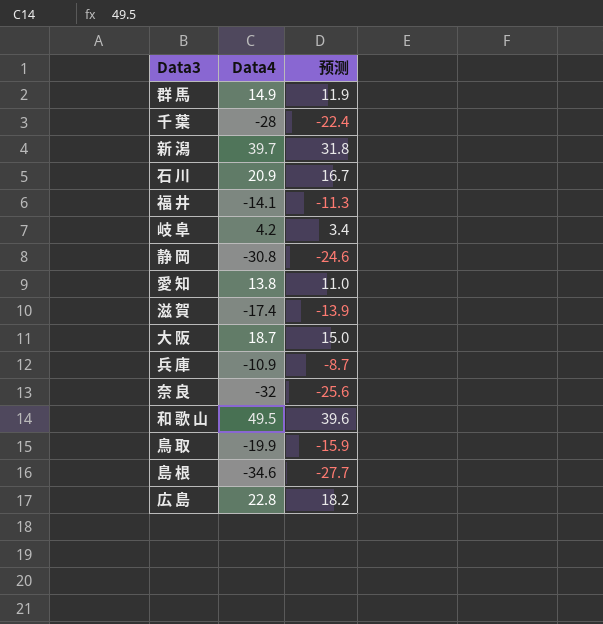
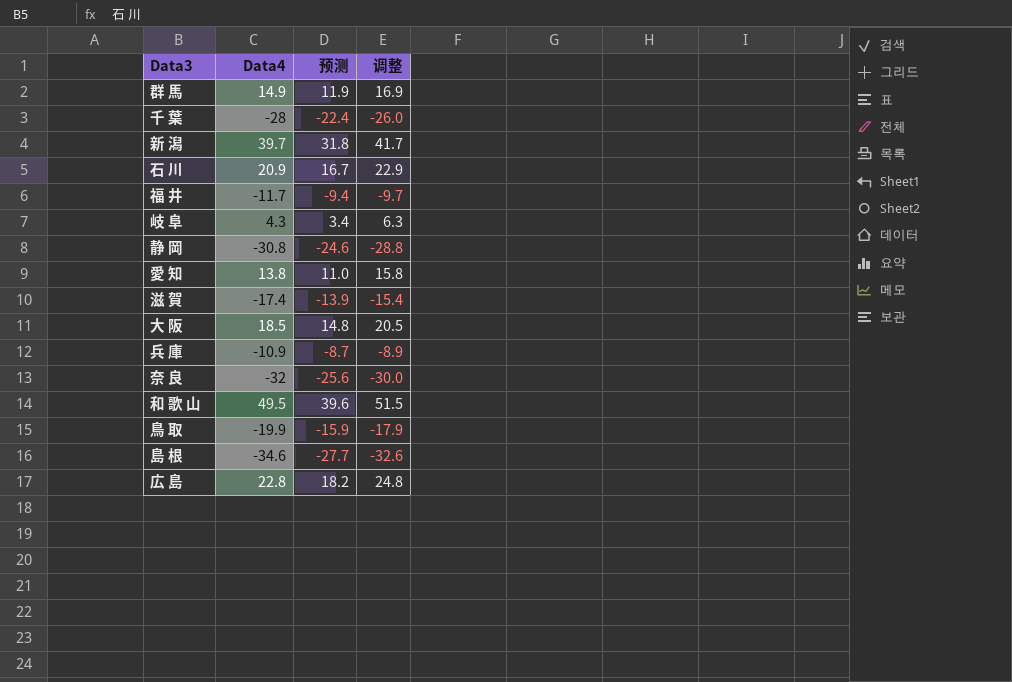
column 调整 | formula: none -> [Data4] + 2
福 井 | Data4: -14.1 -> -11.7
福 井 | 预测: -11.3 -> -9.4
岐 阜 | Data4: 4.2 -> 4.3
大 阪 | Data4: 18.7 -> 18.5
大 阪 | 预测: 15.0 -> 14.8

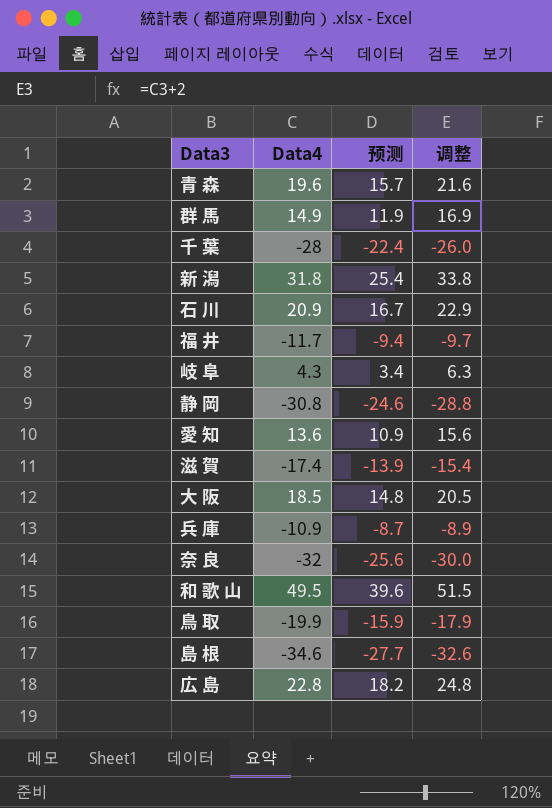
row 青 森: none -> 19.6 | 15.7 | 21.6
新 潟 | Data4: 39.7 -> 31.8
新 潟 | 预测: 31.8 -> 25.4
新 潟 | 调整: 41.7 -> 33.8
愛 知 | Data4: 13.8 -> 13.6
愛 知 | 预测: 11.0 -> 10.9
愛 知 | 调整: 15.8 -> 15.6

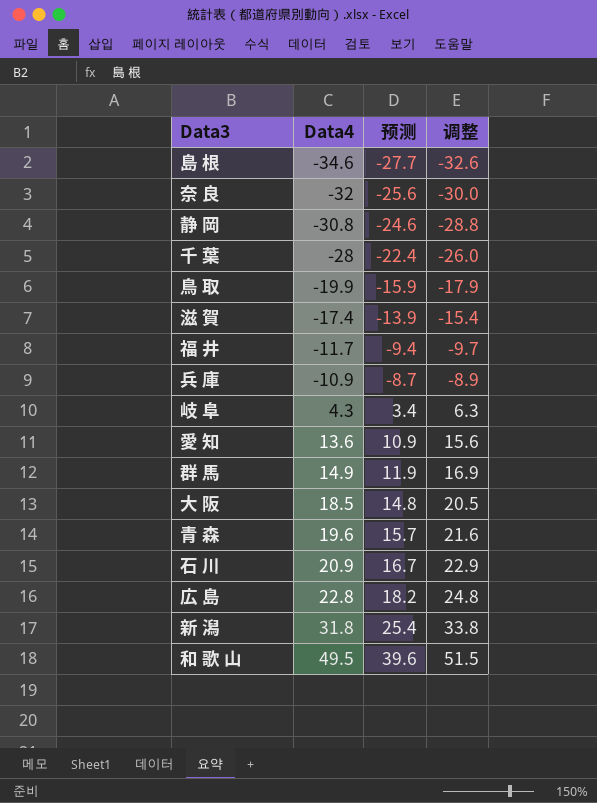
row order: none -> Data4 ascending

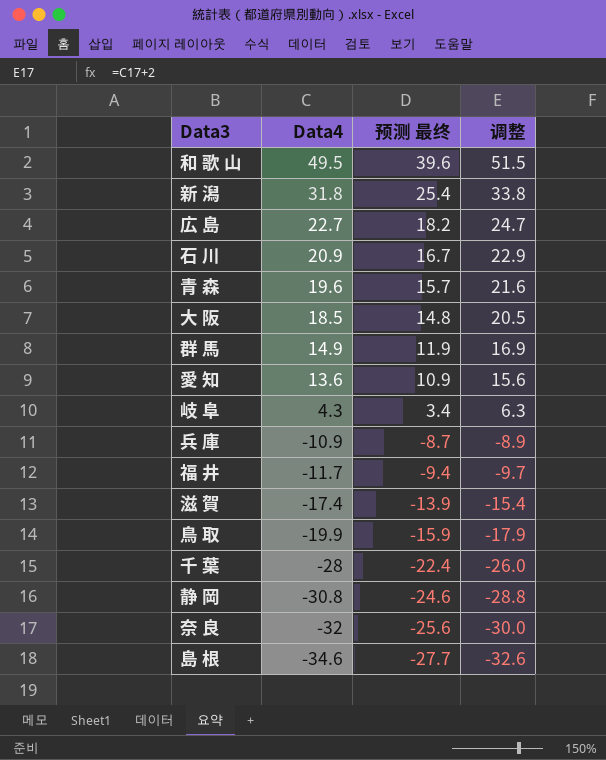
row order: Data4 ascending -> Data4 descending
column name: 预测 -> 预测 最终
広 島 | Data4: 22.8 -> 22.7
広 島 | 调整: 24.8 -> 24.7

